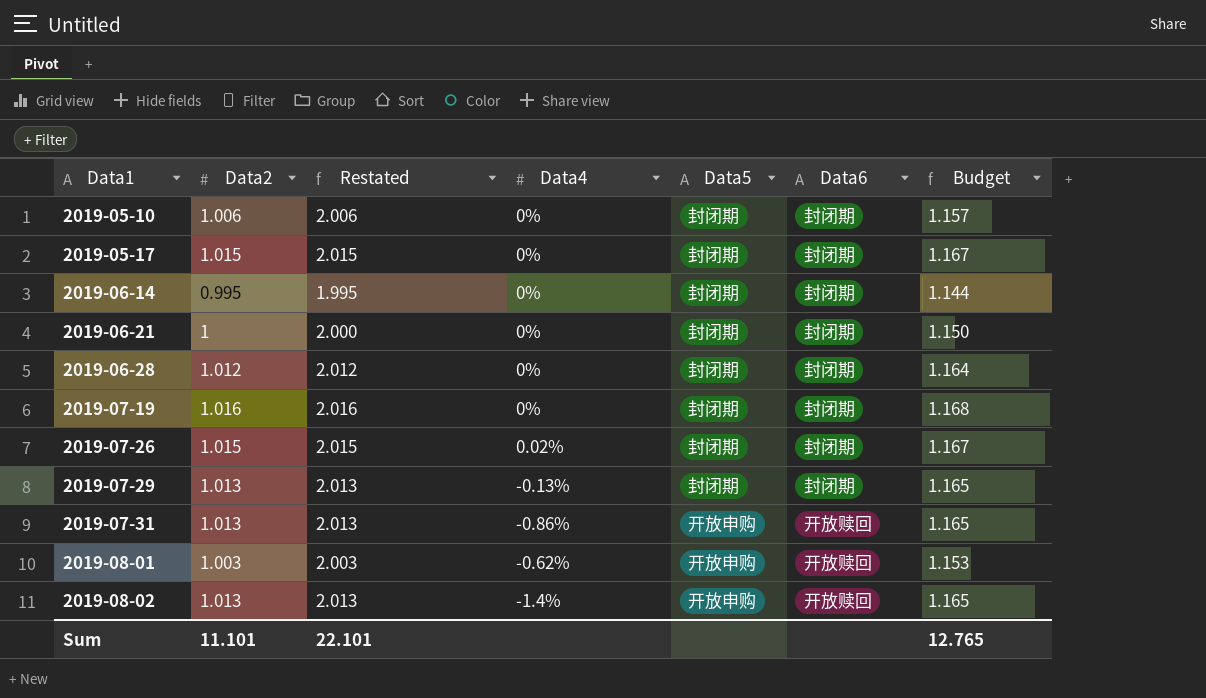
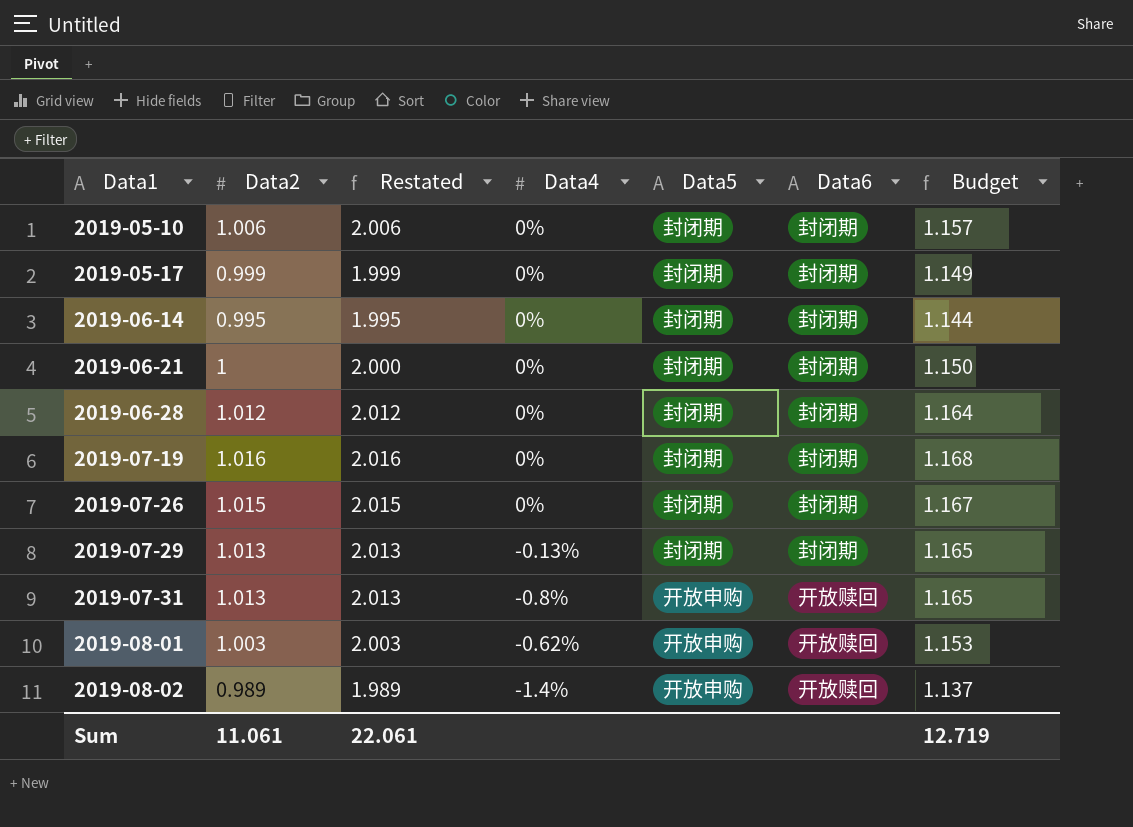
2019-05-17 | Data2: 1.015 -> 0.999
2019-05-17 | Restated: 2.015 -> 1.999
2019-05-17 | Budget: 1.167 -> 1.149
2019-07-26 | Data4: 0.02% -> 0%
2019-07-31 | Data4: -0.86% -> -0.8%
2019-08-02 | Data2: 1.013 -> 0.989
2019-08-02 | Restated: 2.013 -> 1.989
2019-08-02 | Budget: 1.165 -> 1.137
Sum | Data2: 11.101 -> 11.061
Sum | Restated: 22.101 -> 22.061
Sum | Budget: 12.765 -> 12.719

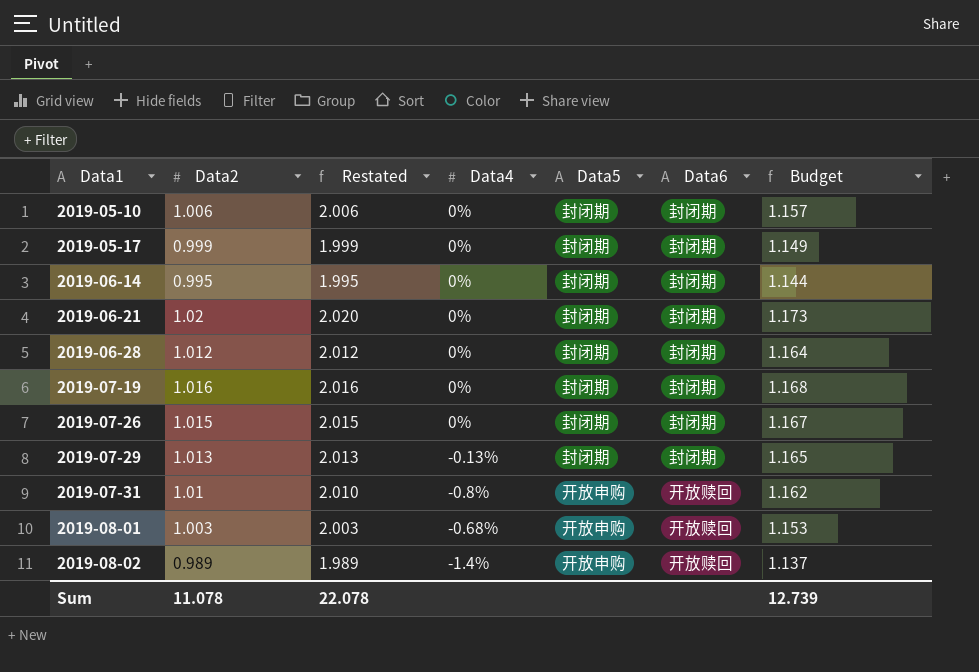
2019-06-21 | Data2: 1 -> 1.02
2019-06-21 | Restated: 2.000 -> 2.020
2019-06-21 | Budget: 1.150 -> 1.173
2019-07-31 | Data2: 1.013 -> 1.01
2019-07-31 | Restated: 2.013 -> 2.010
2019-07-31 | Budget: 1.165 -> 1.162
2019-08-01 | Data4: -0.62% -> -0.68%
Sum | Data2: 11.061 -> 11.078
Sum | Restated: 22.061 -> 22.078
Sum | Budget: 12.719 -> 12.739

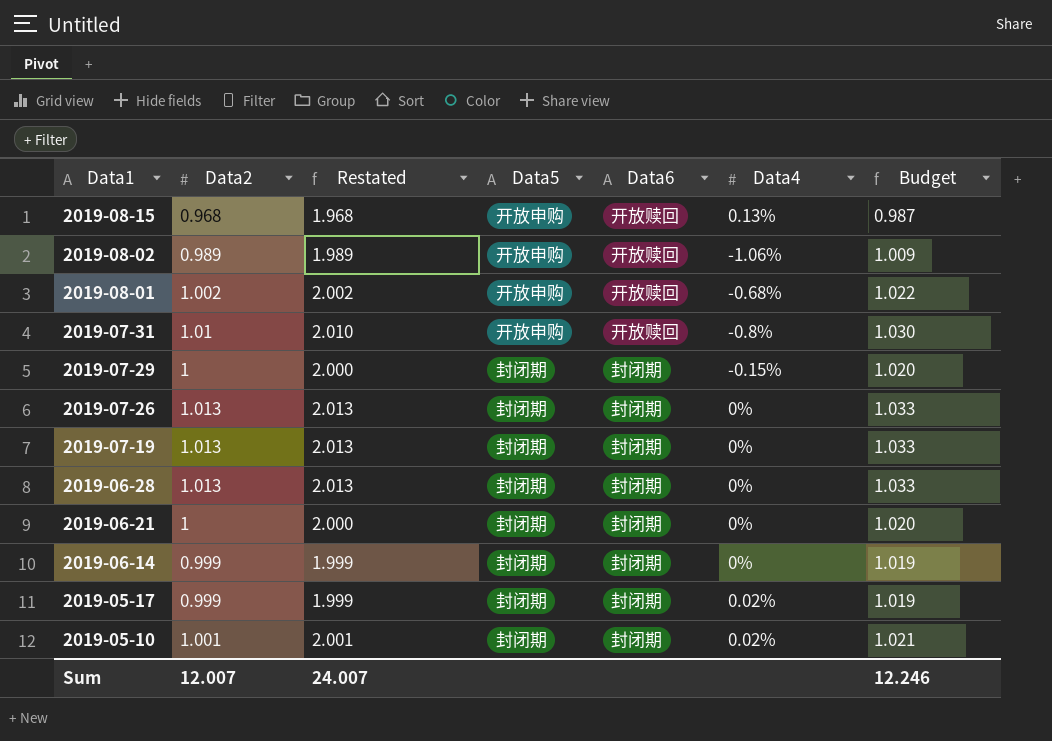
row order: Data1 ascending -> Data1 descending
column Data4 | position: 4 -> 6
column Budget | formula: [Data2] * 1.15 -> [Data2] * 1.02
row 2019-08-15: none -> 0.968 | 1.968 | 开放申购 | 开放赎回 | 0.13% | 0.987
2019-08-02 | Data4: -1.4% -> -1.06%
2019-08-01 | Data2: 1.003 -> 1.002
2019-08-01 | Restated: 2.003 -> 2.002
2019-07-29 | Data2: 1.013 -> 1
2019-07-29 | Restated: 2.013 -> 2.000
2019-07-29 | Data4: -0.13% -> -0.15%
2019-07-26 | Data2: 1.015 -> 1.013
2019-07-26 | Restated: 2.015 -> 2.013
2019-07-19 | Data2: 1.016 -> 1.013
2019-07-19 | Restated: 2.016 -> 2.013
2019-06-28 | Data2: 1.012 -> 1.013
2019-06-28 | Restated: 2.012 -> 2.013
2019-06-21 | Data2: 1.02 -> 1
2019-06-21 | Restated: 2.020 -> 2.000
2019-06-14 | Data2: 0.995 -> 0.999
2019-06-14 | Restated: 1.995 -> 1.999
2019-05-17 | Data4: 0% -> 0.02%
2019-05-10 | Data2: 1.006 -> 1.001
2019-05-10 | Restated: 2.006 -> 2.001
2019-05-10 | Data4: 0% -> 0.02%
Sum | Data2: 11.078 -> 12.007
Sum | Restated: 22.078 -> 24.007
Sum | Budget: 12.739 -> 12.246

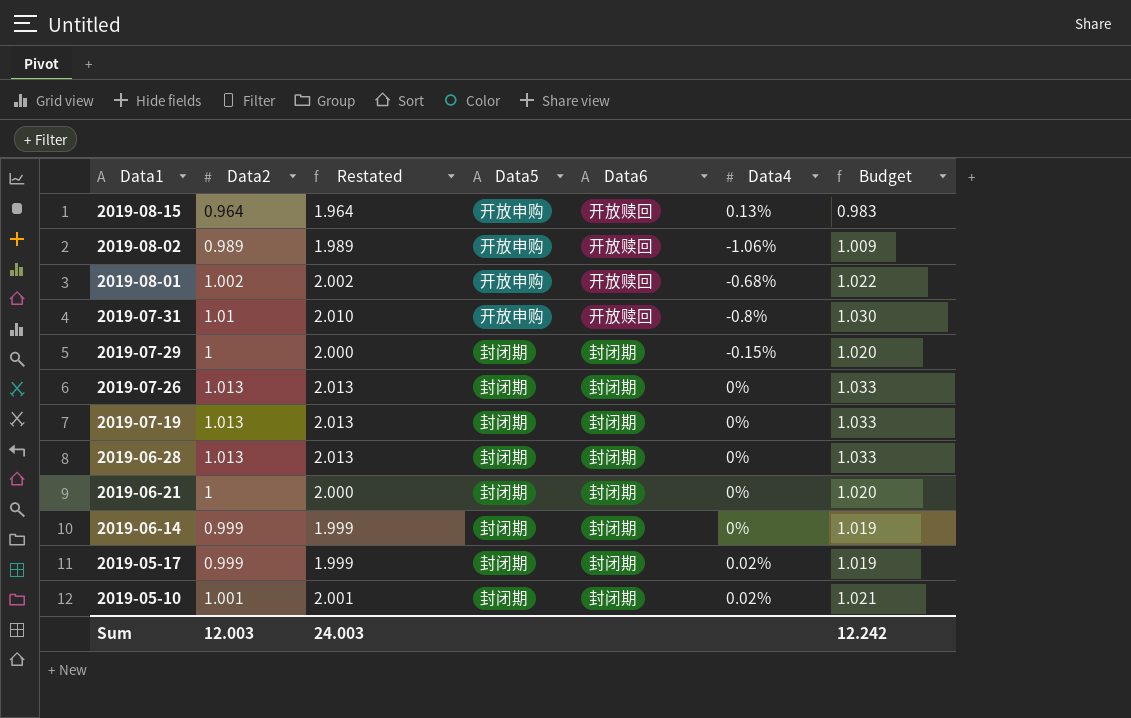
2019-08-15 | Data2: 0.968 -> 0.964
2019-08-15 | Restated: 1.968 -> 1.964
2019-08-15 | Budget: 0.987 -> 0.983
Sum | Data2: 12.007 -> 12.003
Sum | Restated: 24.007 -> 24.003
Sum | Budget: 12.246 -> 12.242

